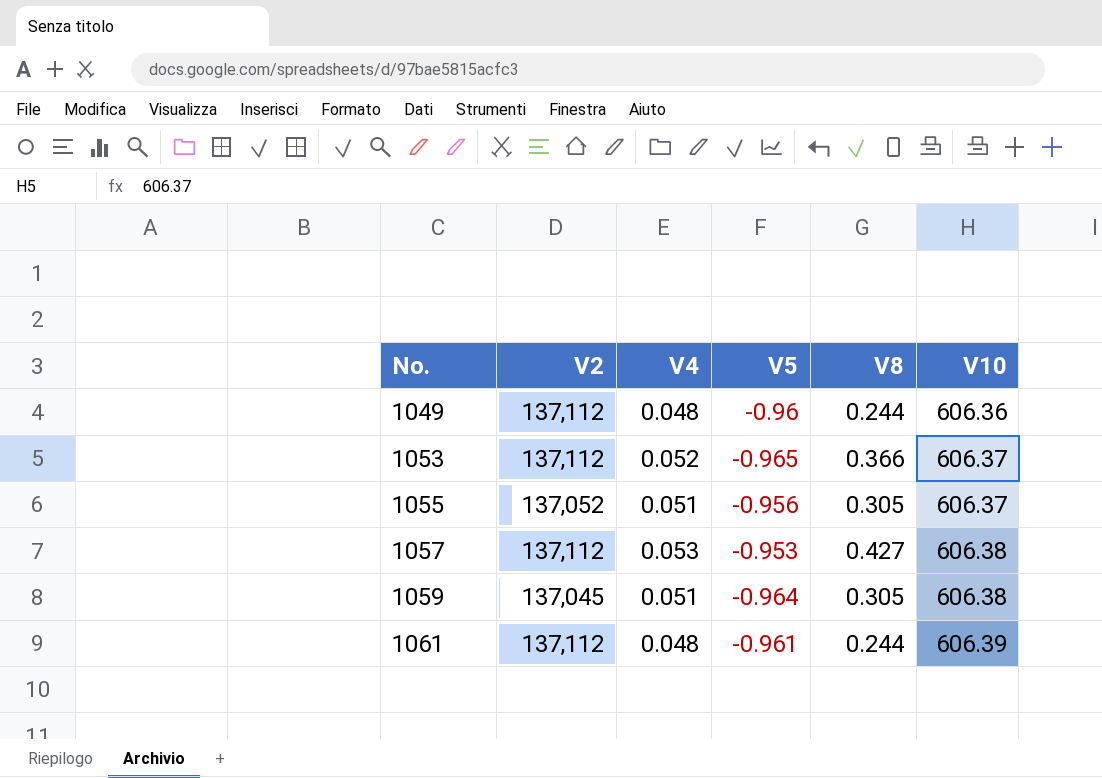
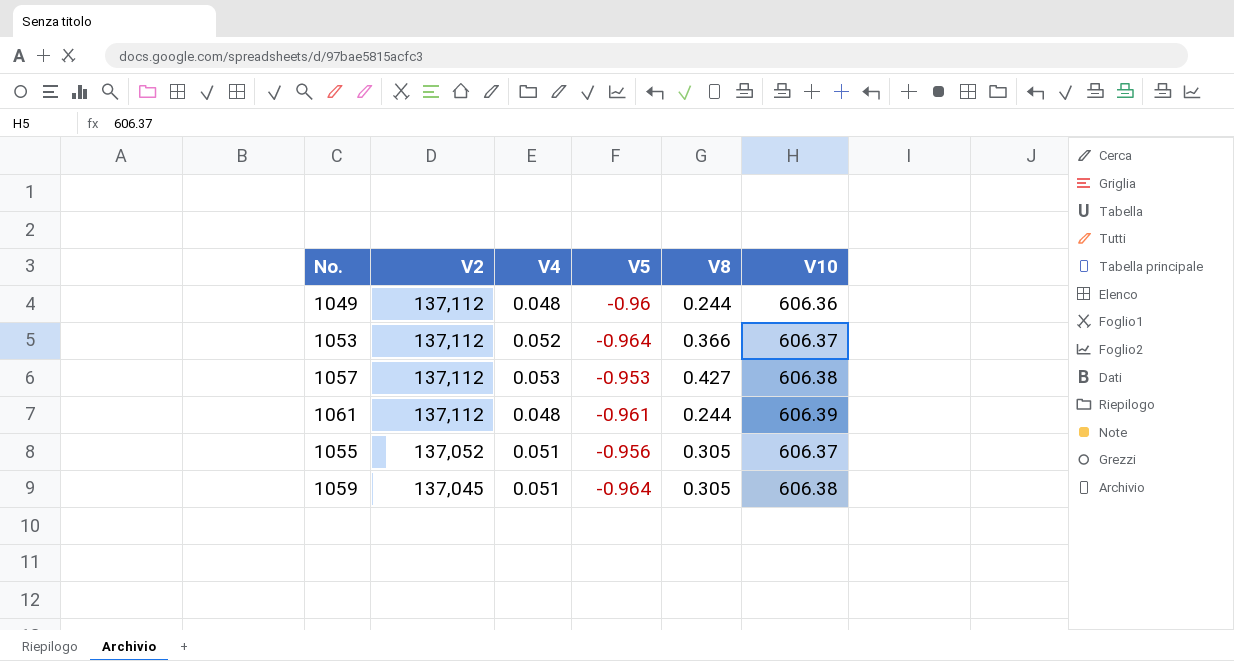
row order: No. ascending -> V2 descending
1053 | V5: -0.965 -> -0.964

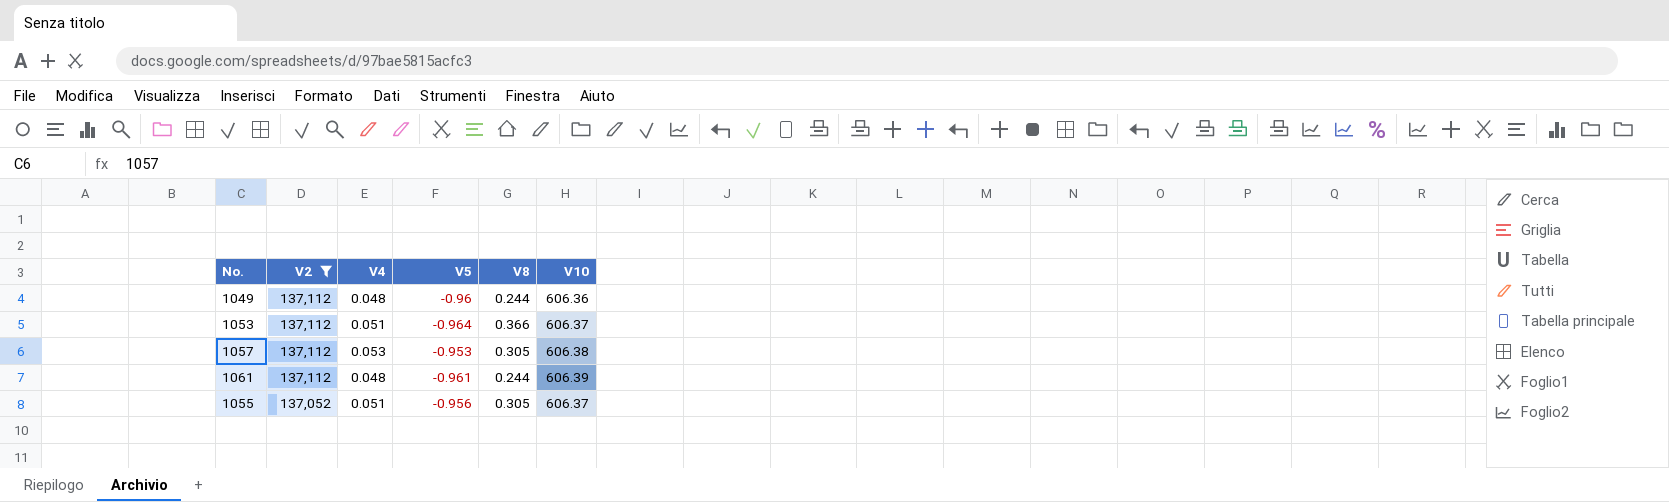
filter: none -> V2 != 137,045
1053 | V4: 0.052 -> 0.051
1057 | V8: 0.427 -> 0.305

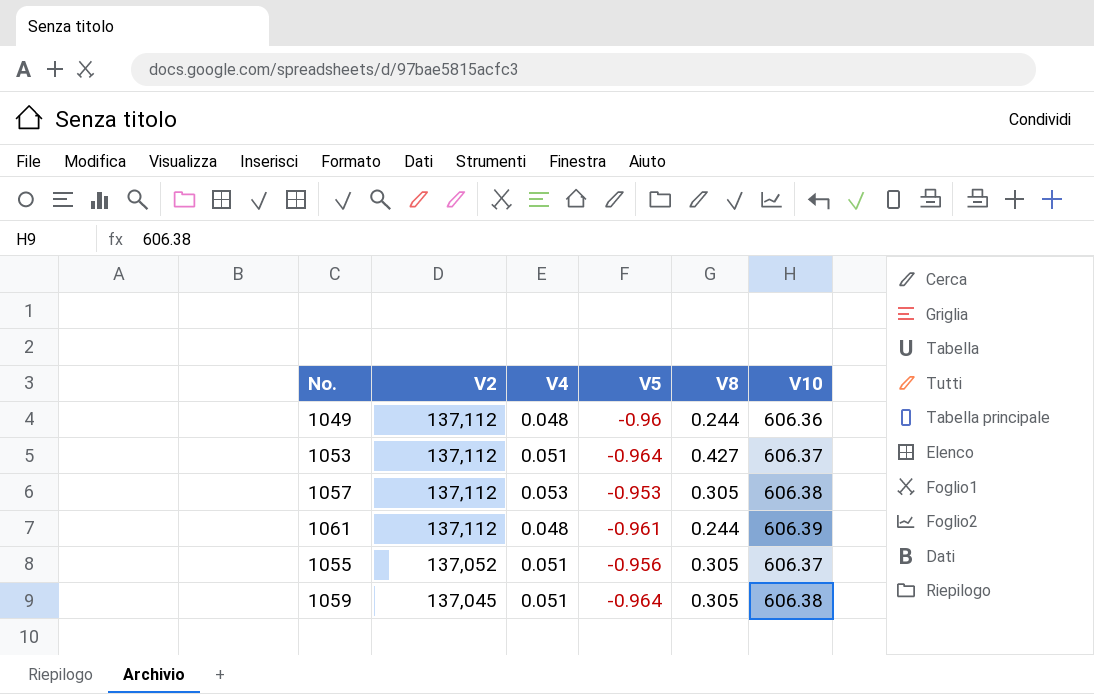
filter: V2 != 137,045 -> none
1053 | V8: 0.366 -> 0.427

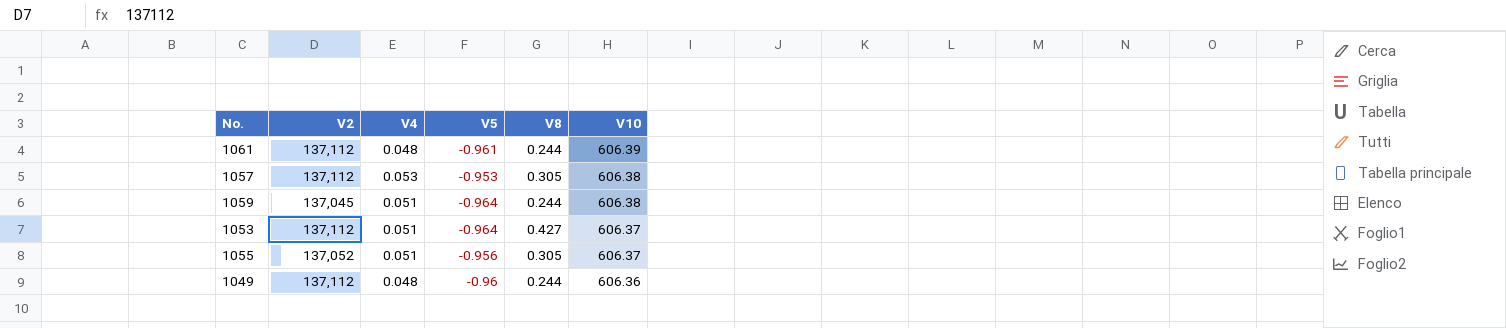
row order: V2 descending -> V10 descending
1059 | V8: 0.305 -> 0.244

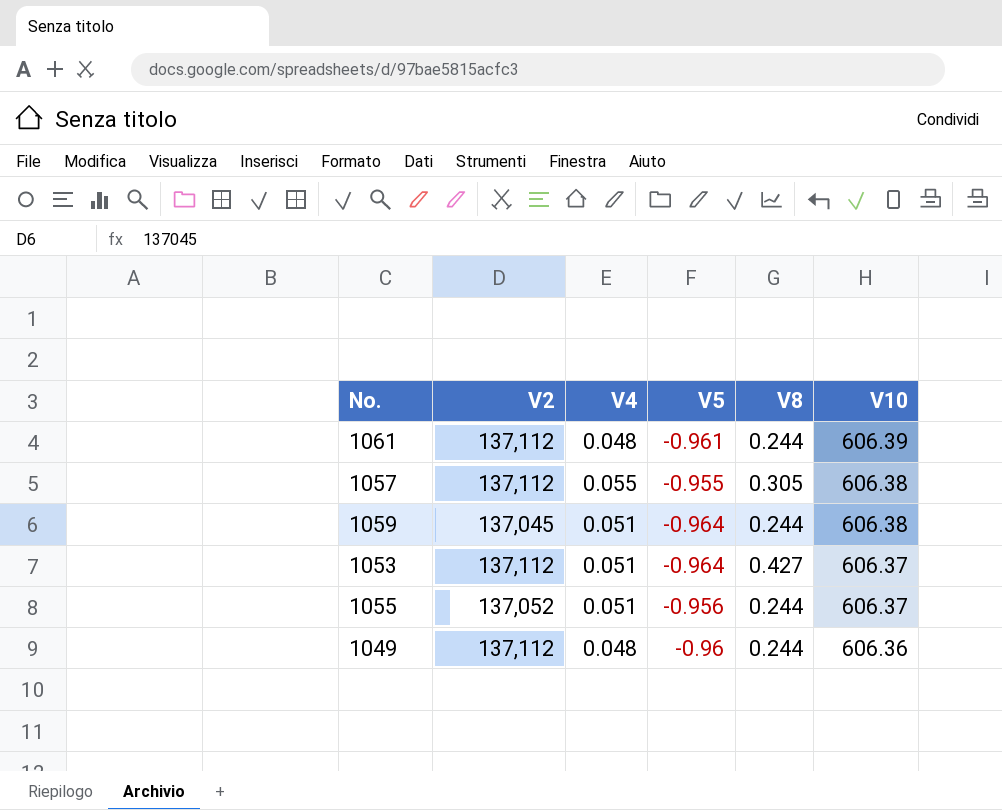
1057 | V4: 0.053 -> 0.055
1057 | V5: -0.953 -> -0.955
1055 | V8: 0.305 -> 0.244

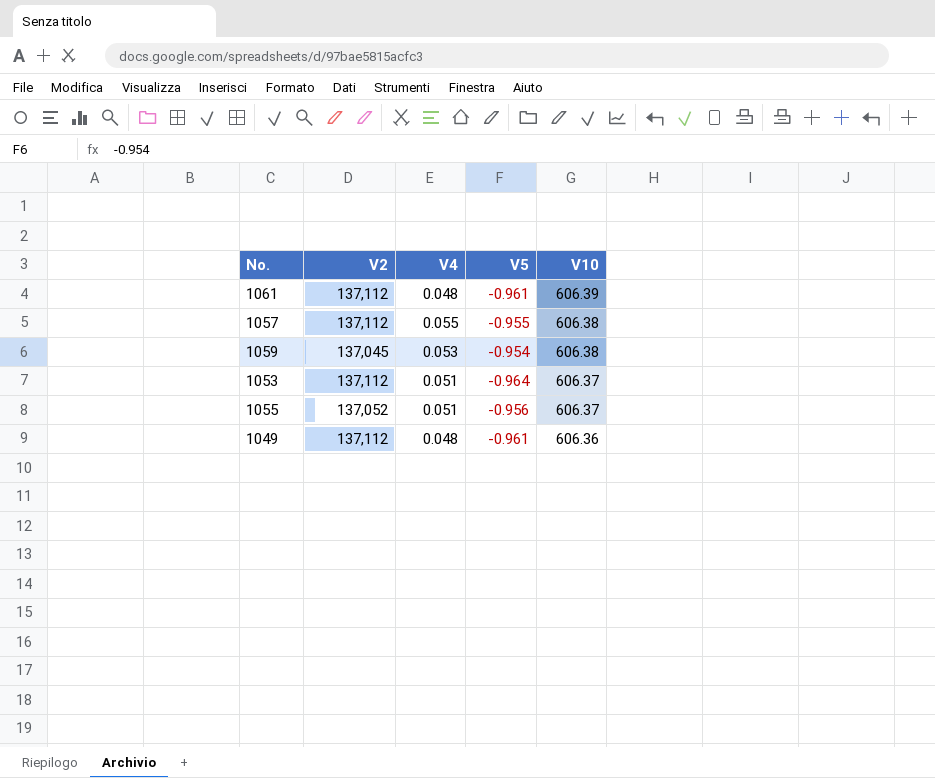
column V8 | position: 5 -> none
1059 | V4: 0.051 -> 0.053
1059 | V5: -0.964 -> -0.954
1049 | V5: -0.96 -> -0.961

